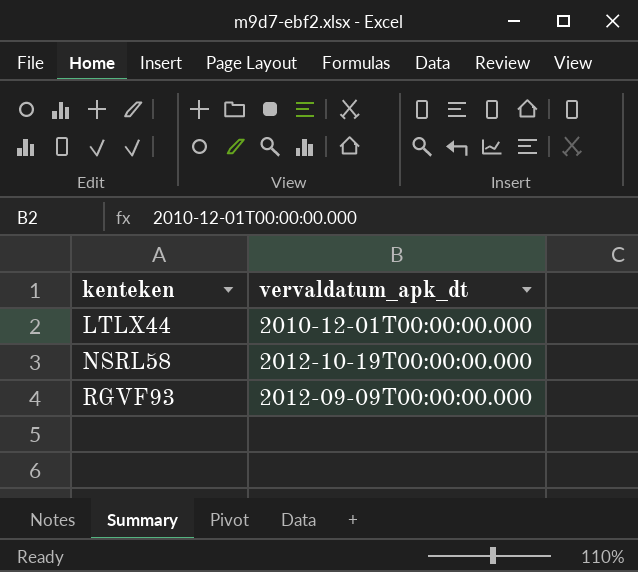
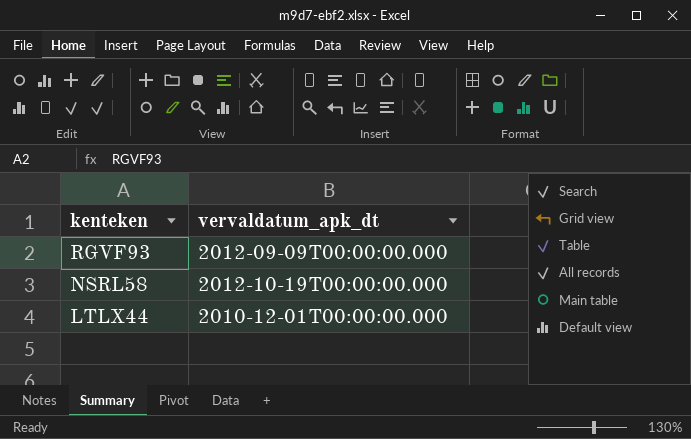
row order: kenteken ascending -> kenteken descending

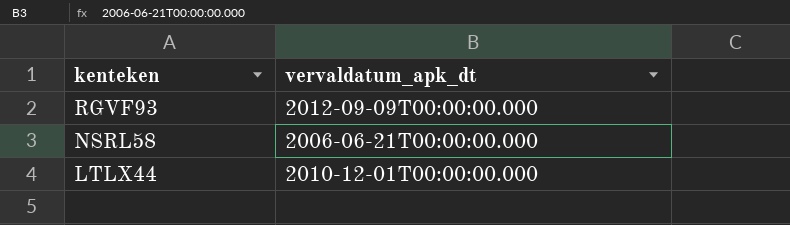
NSRL58 | vervaldatum_apk_dt: 2012-10-19T00:00:00.000 -> 2006-06-21T00:00:00.000

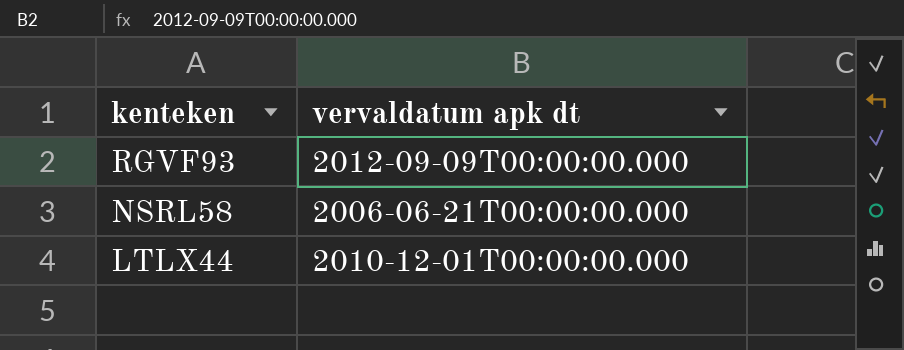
column name: vervaldatum_apk_dt -> vervaldatum apk dt

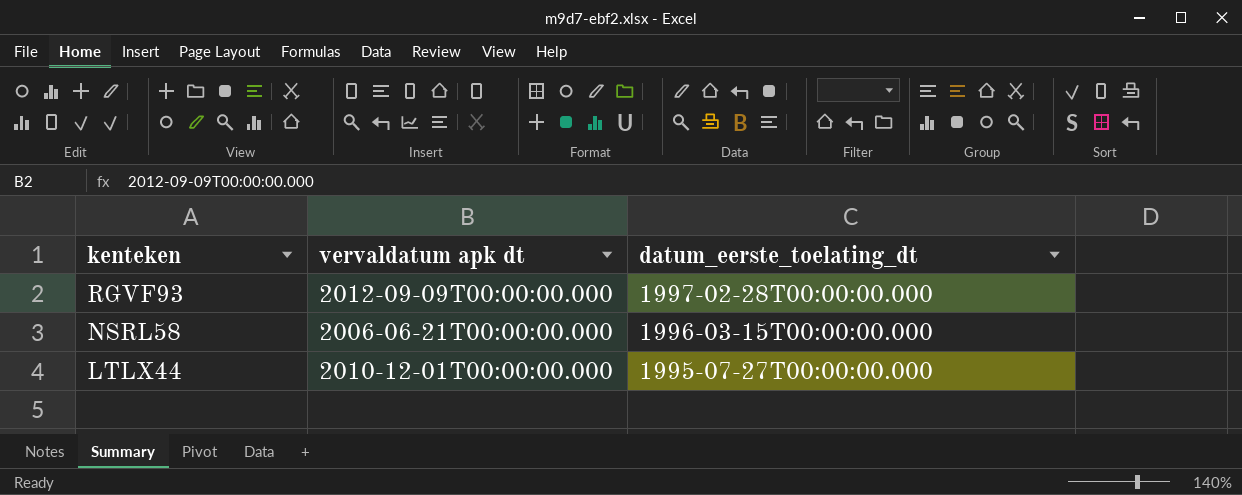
column datum_eerste_toelating_dt | position: none -> 3

